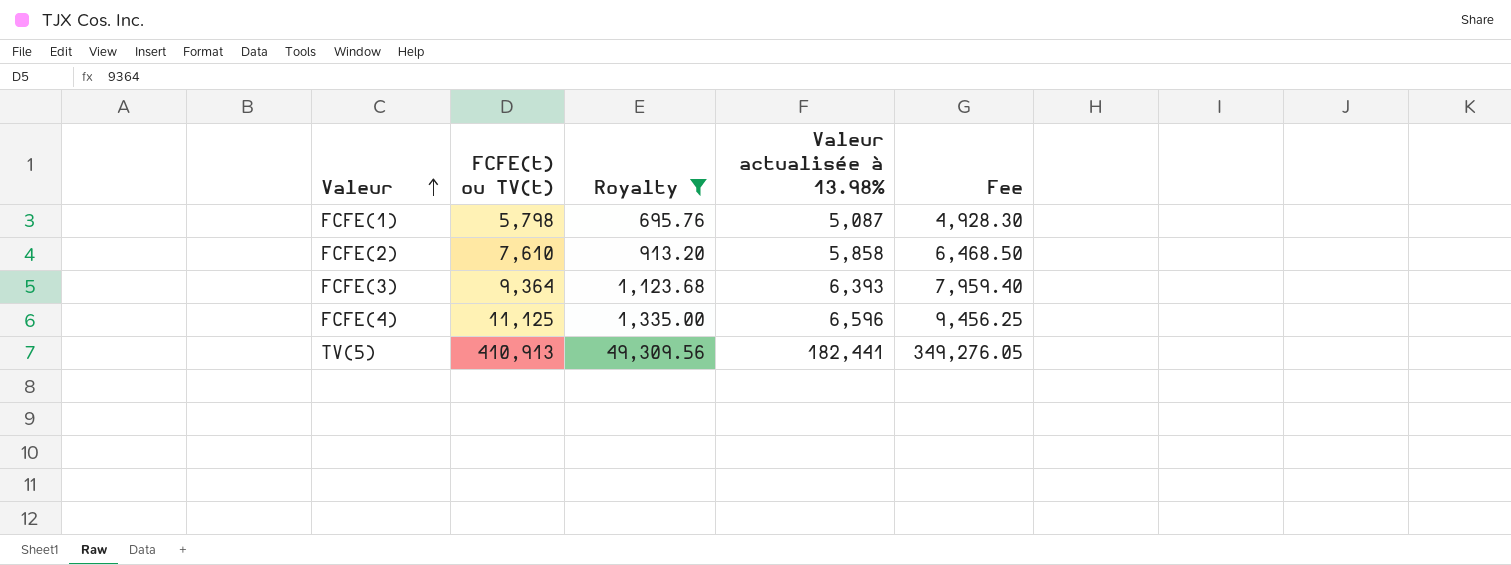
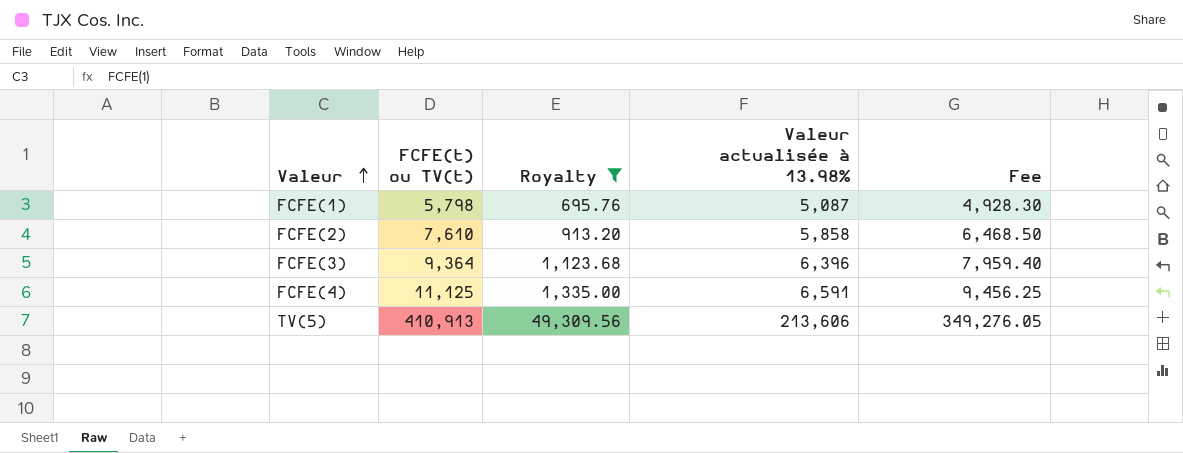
FCFE(3) | Valeur actualisée à 13.98%: 6,393 -> 6,396
FCFE(4) | Valeur actualisée à 13.98%: 6,596 -> 6,591
TV(5) | Valeur actualisée à 13.98%: 182,441 -> 213,606

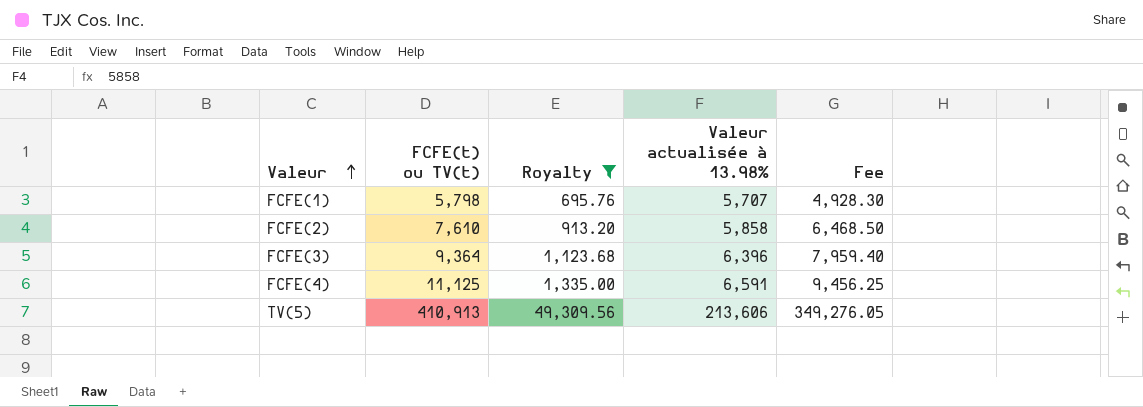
FCFE(1) | Valeur actualisée à 13.98%: 5,087 -> 5,707

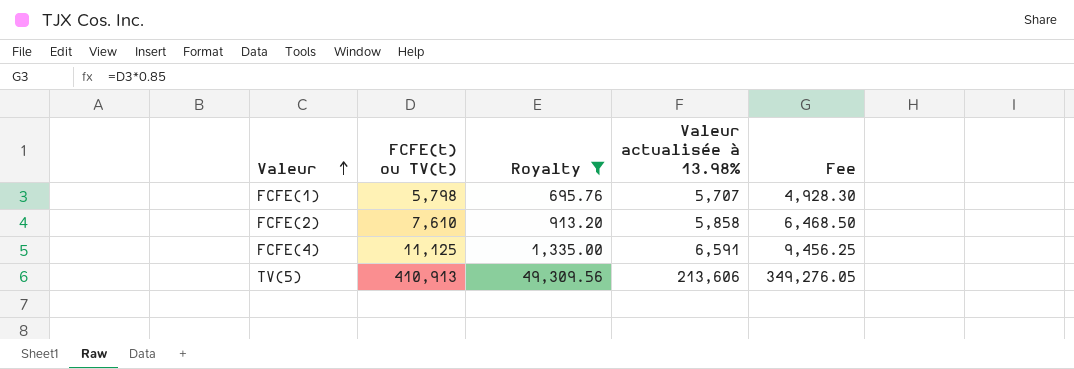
row FCFE(3): 9,364 | 1,123.68 | 6,396 | 7,959.40 -> none

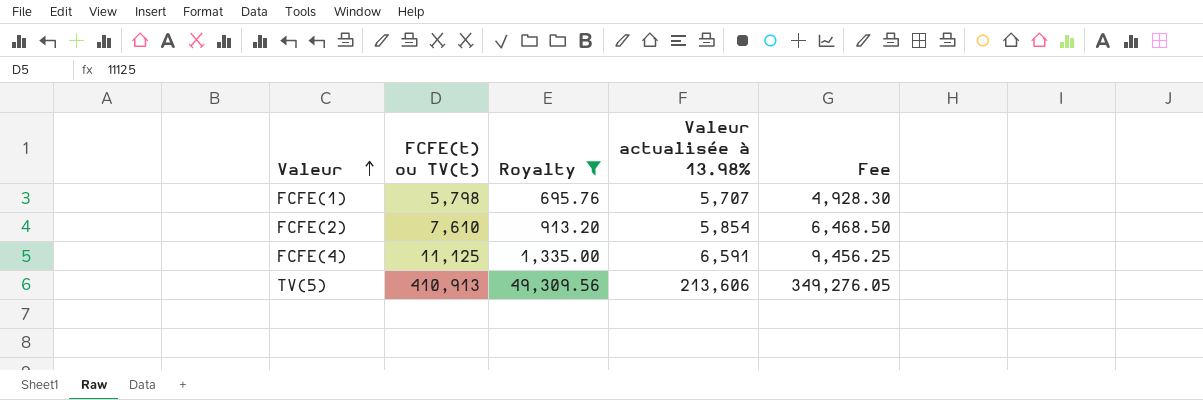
FCFE(2) | Valeur actualisée à 13.98%: 5,858 -> 5,854

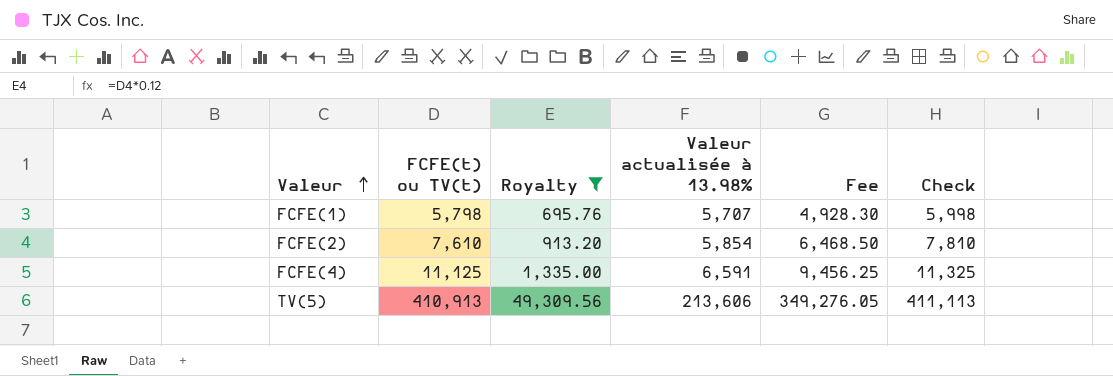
column Check | formula: none -> [FCFE(t) ou TV(t)] + 200

